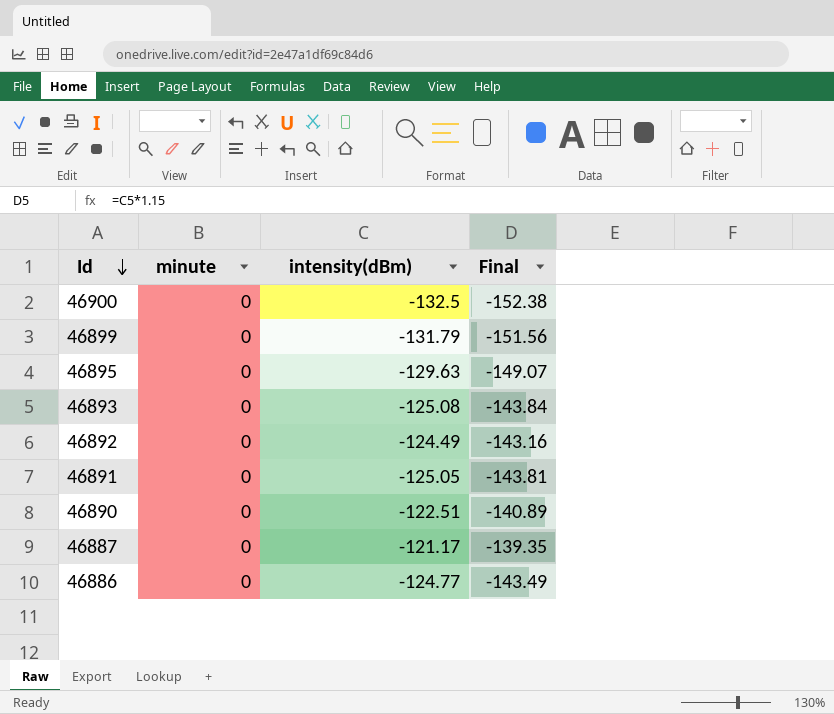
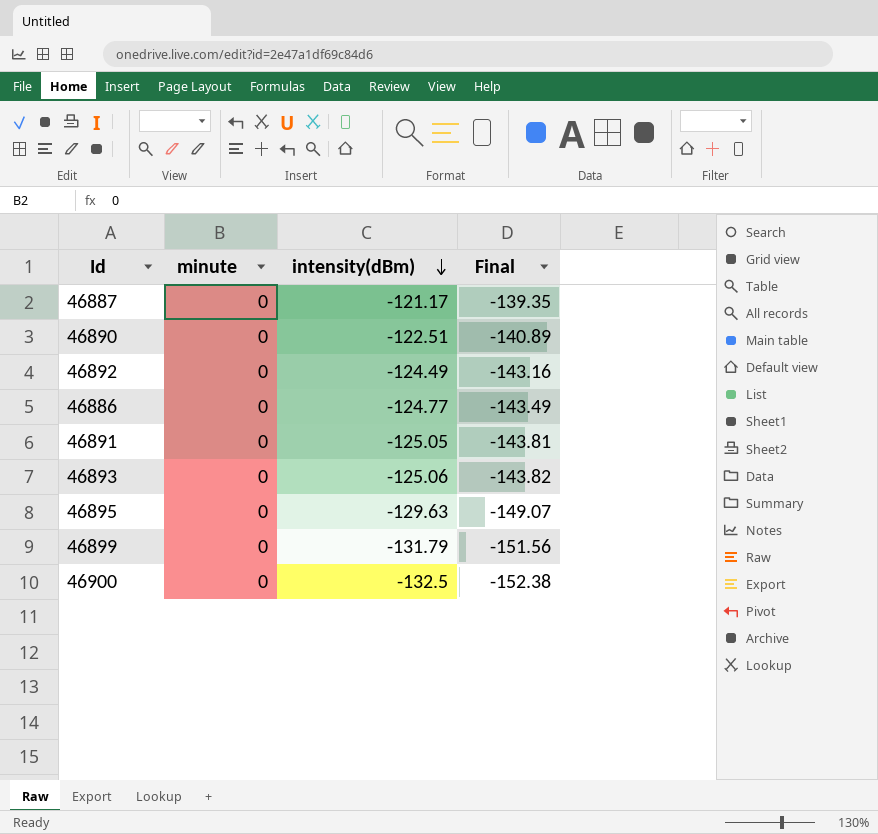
row order: Id descending -> intensity(dBm) descending
46893 | intensity(dBm): -125.08 -> -125.06
46893 | Final: -143.84 -> -143.82

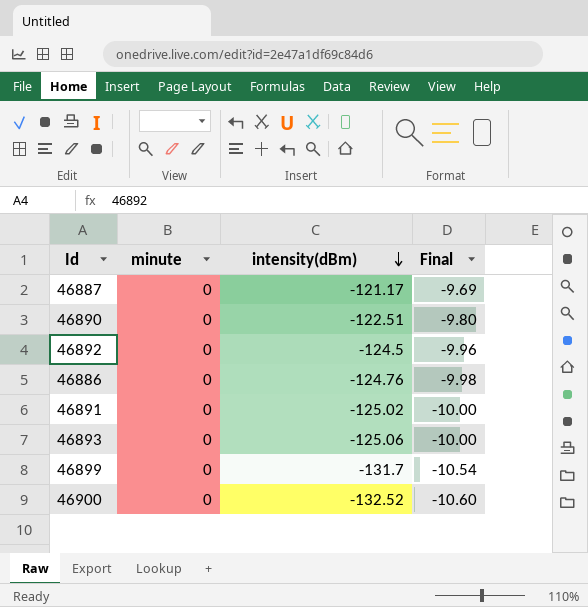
column Final | formula: [intensity(dBm)] * 1.15 -> [intensity(dBm)] * 0.08
row 46895: 0 | -129.63 | -149.07 -> none
46892 | intensity(dBm): -124.49 -> -124.5
46886 | intensity(dBm): -124.77 -> -124.76
46891 | intensity(dBm): -125.05 -> -125.02
46899 | intensity(dBm): -131.79 -> -131.7
46900 | intensity(dBm): -132.5 -> -132.52

